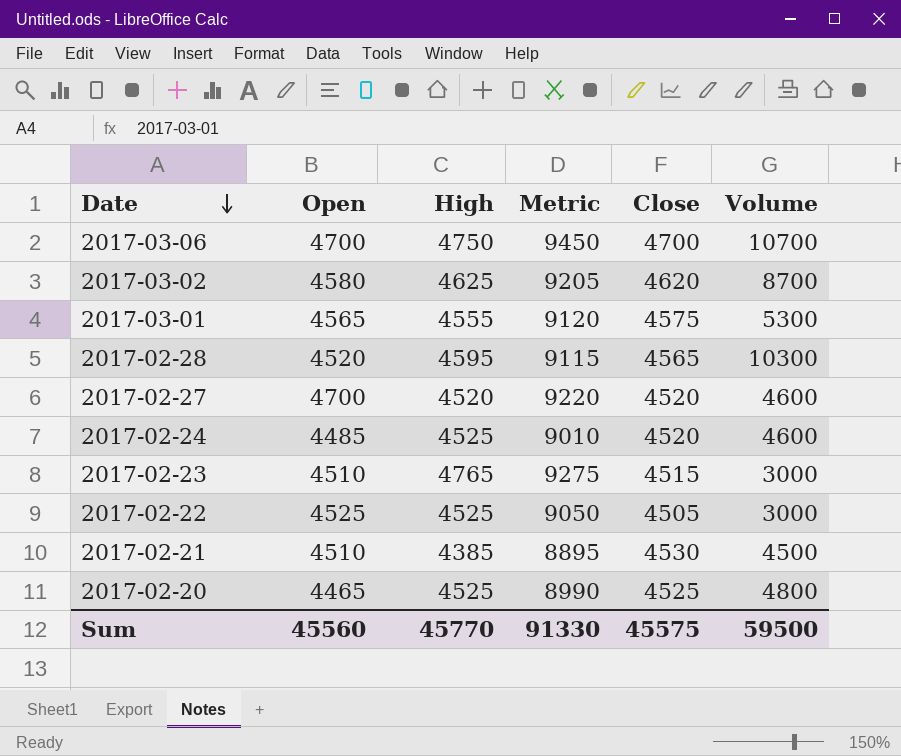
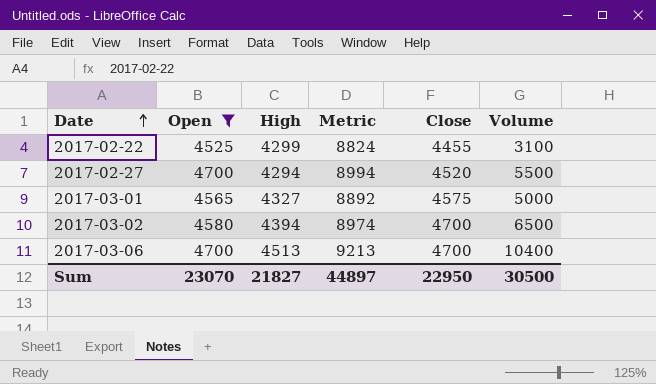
filter: none -> Open >= 4525
row order: Date descending -> Date ascending
2017-02-22 | High: 4525 -> 4299
2017-02-22 | Metric: 9050 -> 8824
2017-02-22 | Close: 4505 -> 4455
2017-02-22 | Volume: 3000 -> 3100
2017-02-27 | High: 4520 -> 4294
2017-02-27 | Metric: 9220 -> 8994
2017-02-27 | Volume: 4600 -> 5500
2017-03-01 | High: 4555 -> 4327
2017-03-01 | Metric: 9120 -> 8892
2017-03-01 | Volume: 5300 -> 5000
2017-03-02 | High: 4625 -> 4394
2017-03-02 | Metric: 9205 -> 8974
2017-03-02 | Close: 4620 -> 4700
2017-03-02 | Volume: 8700 -> 6500
2017-03-06 | High: 4750 -> 4513
2017-03-06 | Metric: 9450 -> 9213
2017-03-06 | Volume: 10700 -> 10400
Sum | Open: 45560 -> 23070
Sum | High: 45770 -> 21827
Sum | Metric: 91330 -> 44897
Sum | Close: 45575 -> 22950
Sum | Volume: 59500 -> 30500

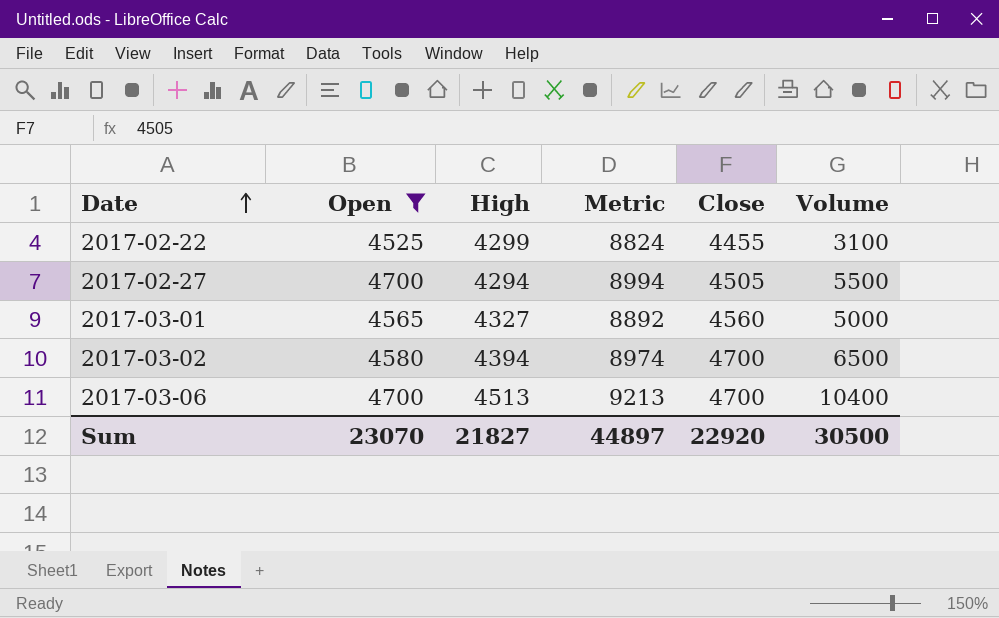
2017-02-27 | Close: 4520 -> 4505
2017-03-01 | Close: 4575 -> 4560
Sum | Close: 22950 -> 22920

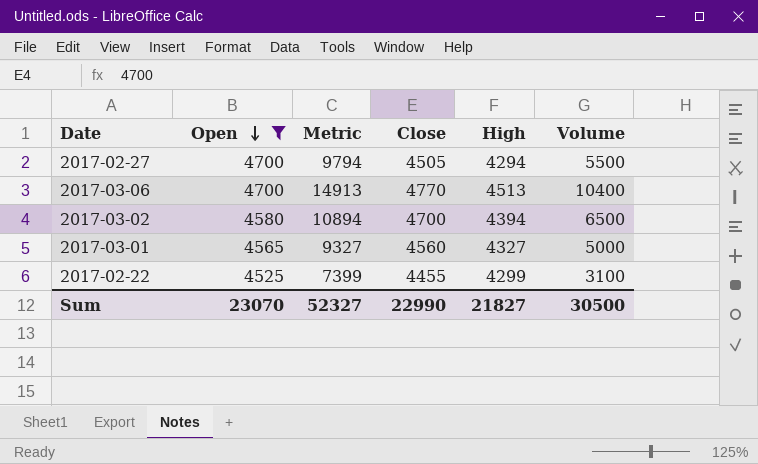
row order: Date ascending -> Open descending
column Metric | formula: [Open] + [High] -> [High] + [Volume]
column High | position: 3 -> 5
2017-03-06 | Close: 4700 -> 4770
Sum | Metric: 44897 -> 52327
Sum | Close: 22920 -> 22990

